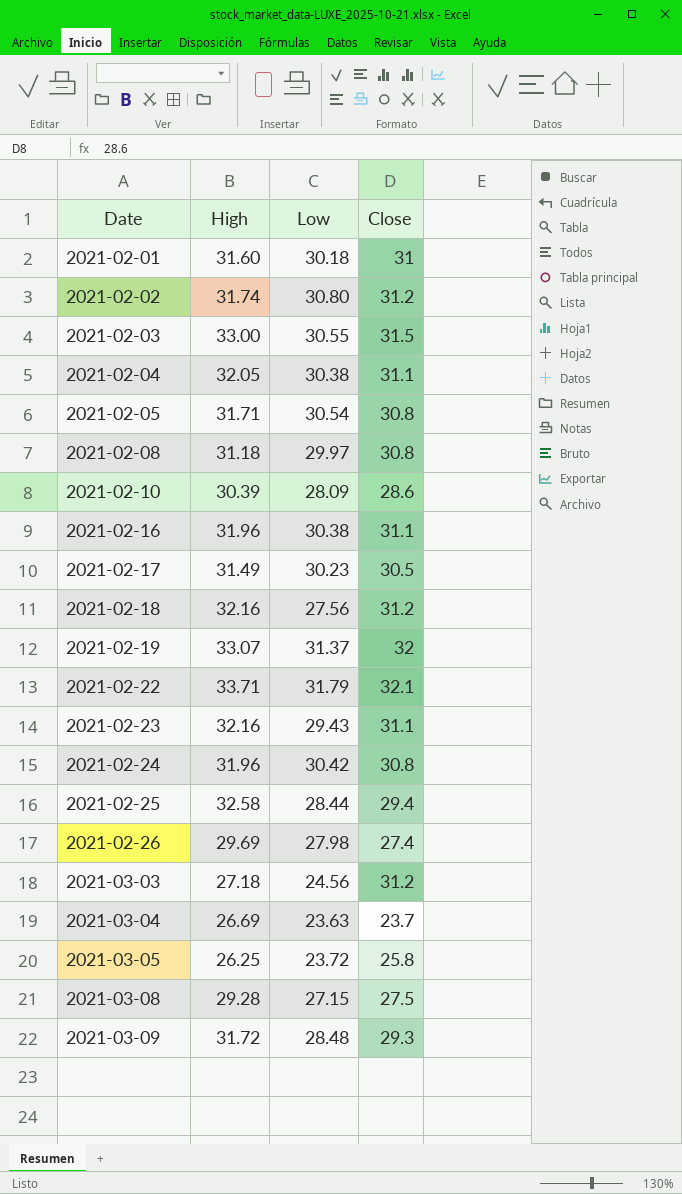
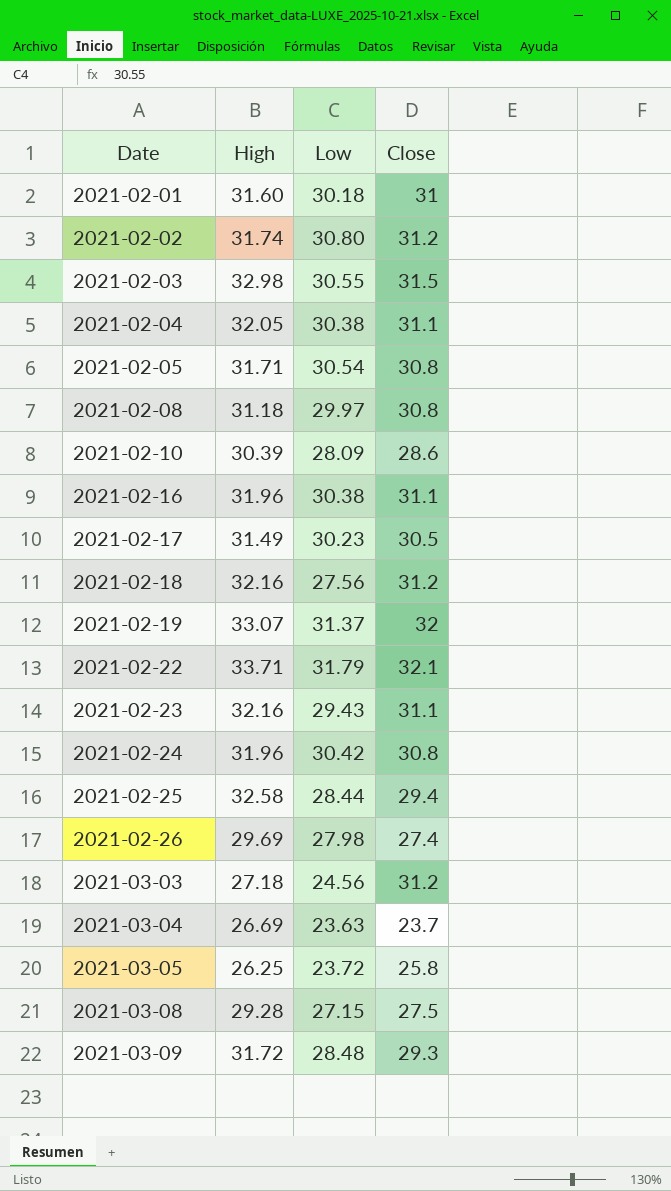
2021-02-03 | High: 33.00 -> 32.98

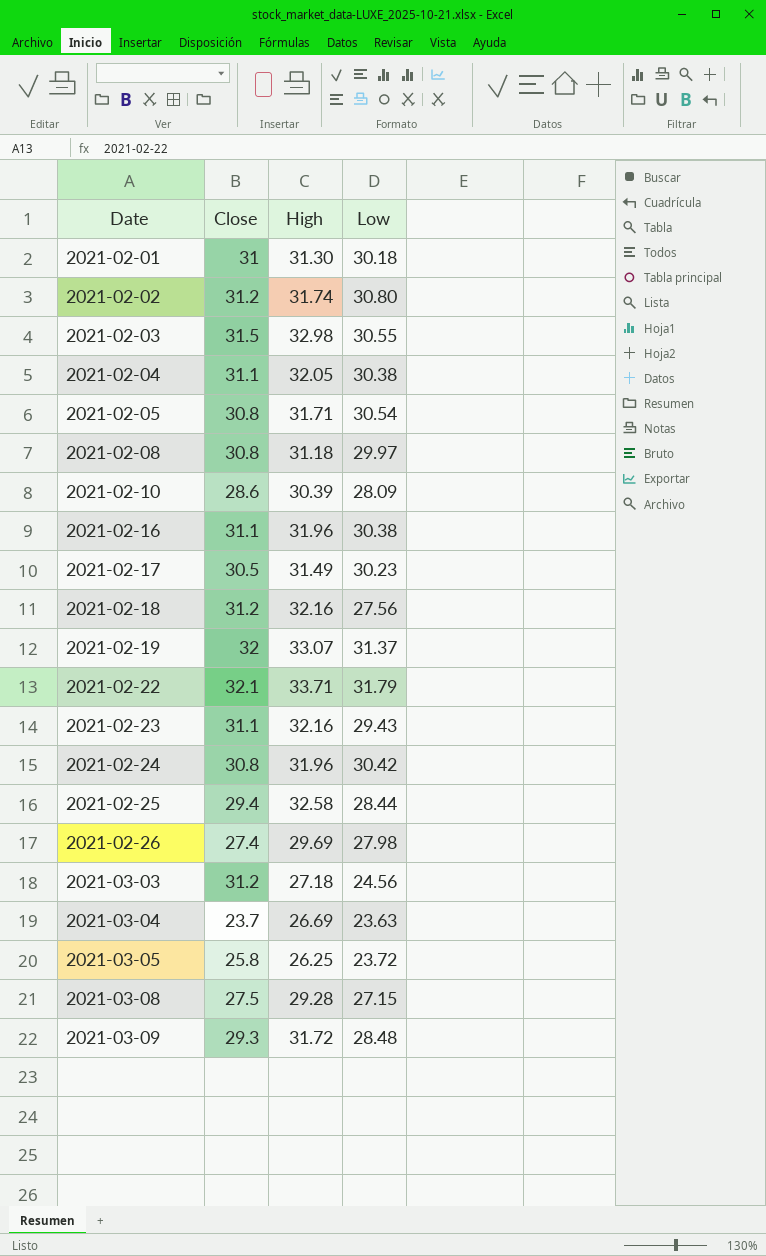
column Close | position: 4 -> 2
2021-02-01 | High: 31.60 -> 31.30

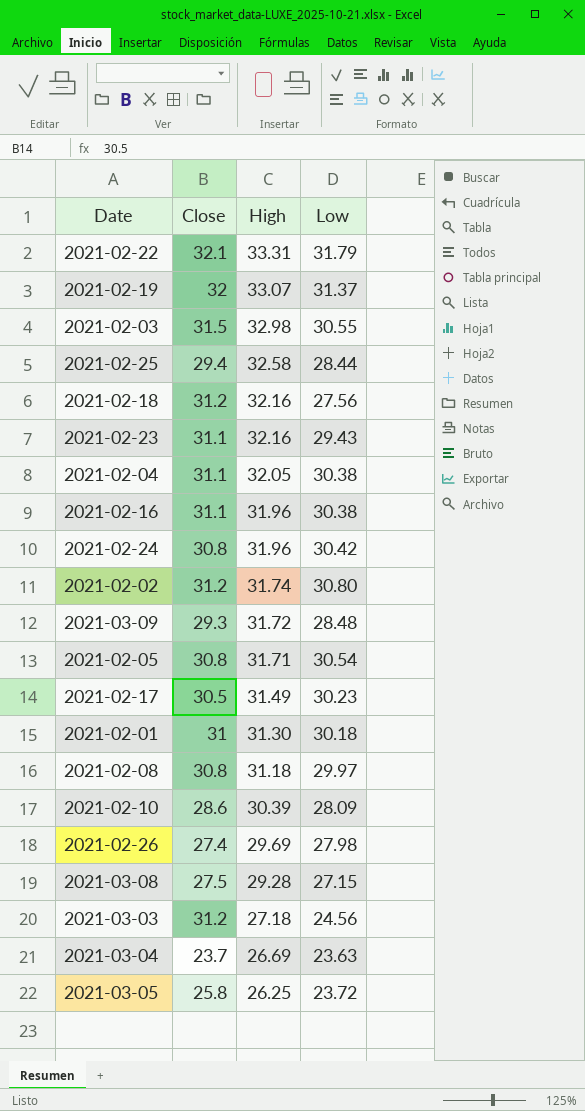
row order: Date ascending -> High descending
2021-02-22 | High: 33.71 -> 33.31

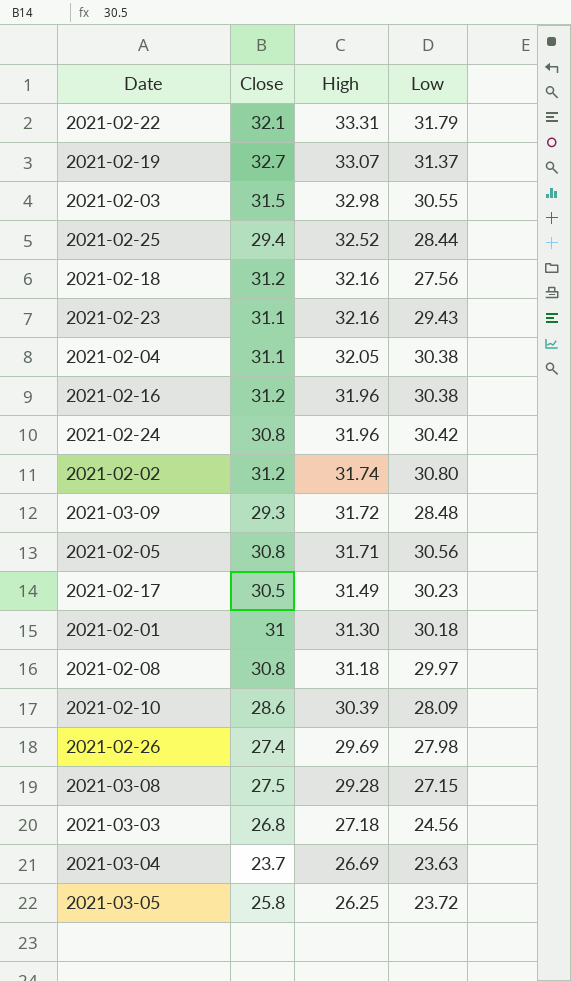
2021-02-19 | Close: 32 -> 32.7
2021-02-25 | High: 32.58 -> 32.52
2021-02-16 | Close: 31.1 -> 31.2
2021-02-05 | Low: 30.54 -> 30.56
2021-03-03 | Close: 31.2 -> 26.8

